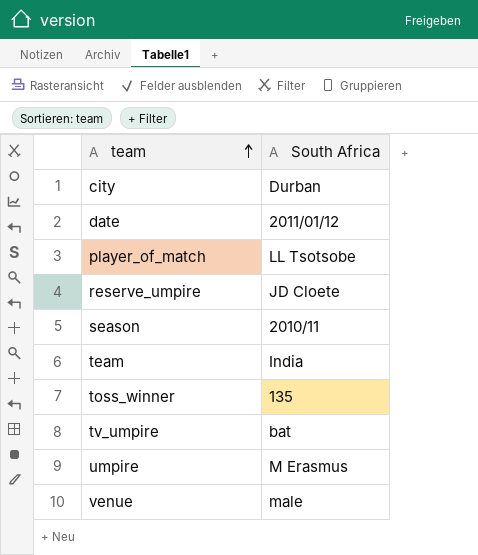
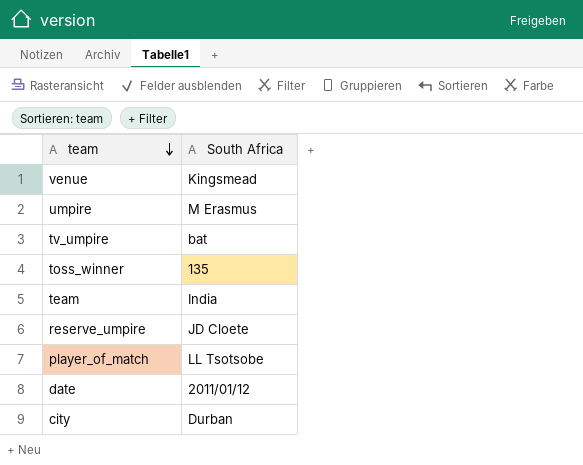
row order: team ascending -> team descending
row season: 2010/11 -> none
venue | South Africa: male -> Kingsmead

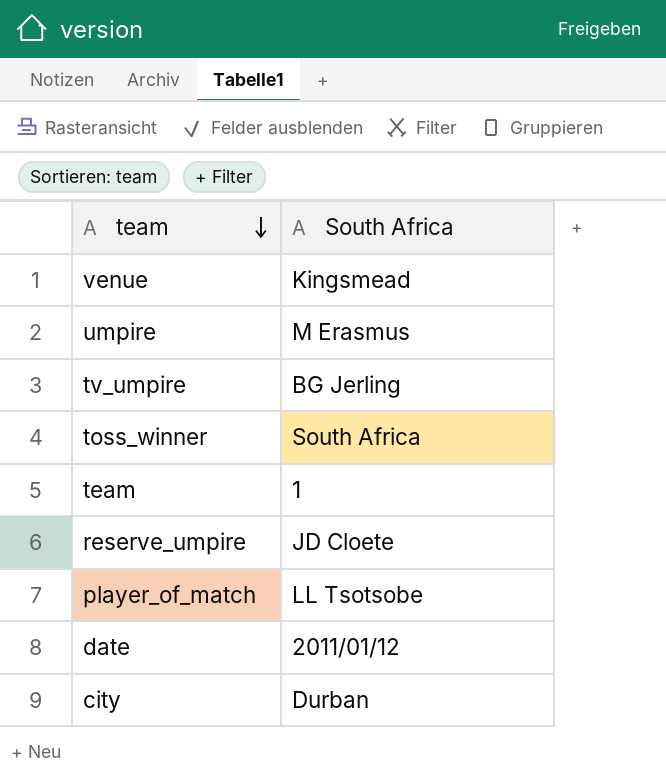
tv_umpire | South Africa: bat -> BG Jerling
toss_winner | South Africa: 135 -> South Africa
team | South Africa: India -> 1

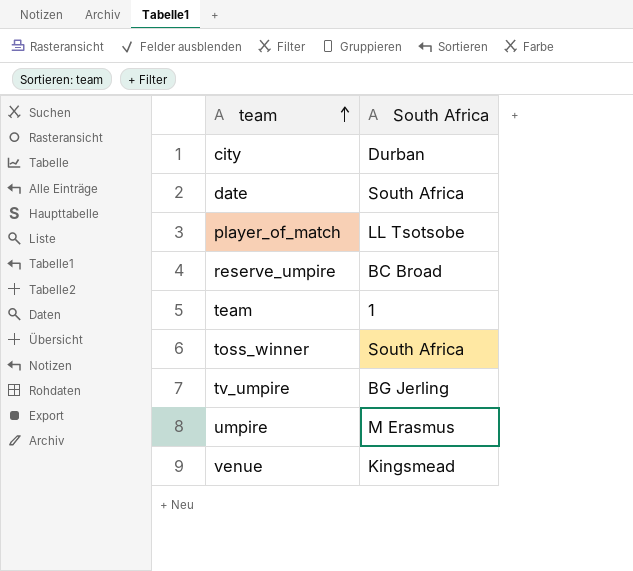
row order: team descending -> team ascending
date | South Africa: 2011/01/12 -> South Africa
reserve_umpire | South Africa: JD Cloete -> BC Broad

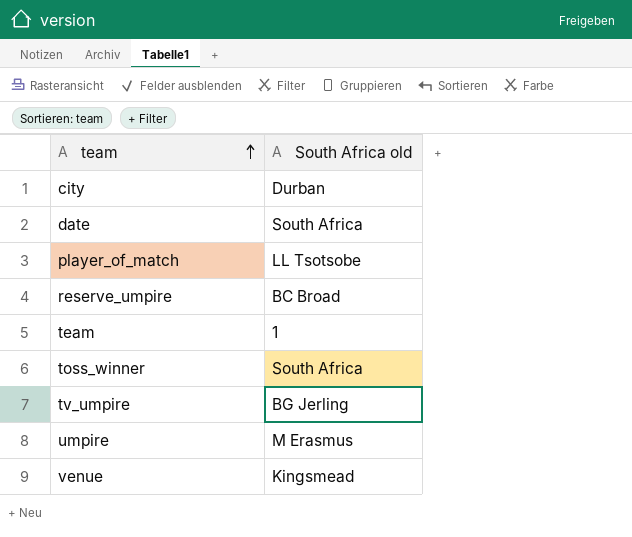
column name: South Africa -> South Africa old

